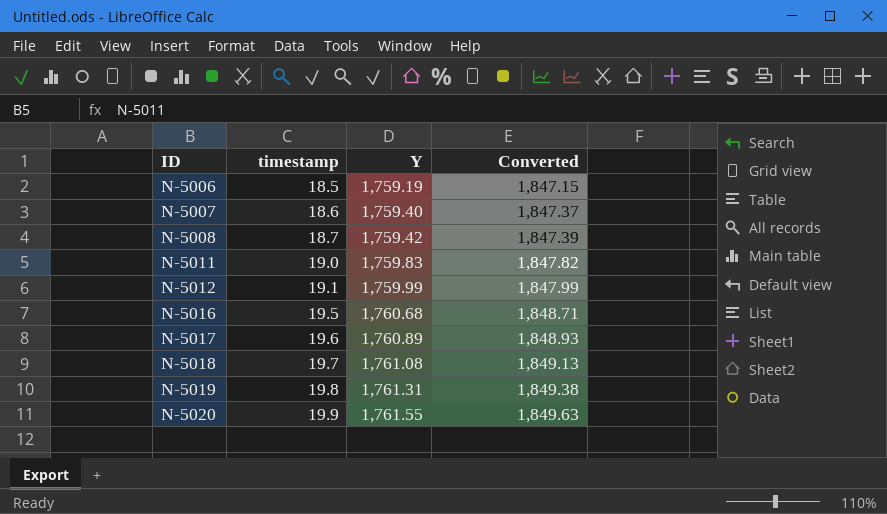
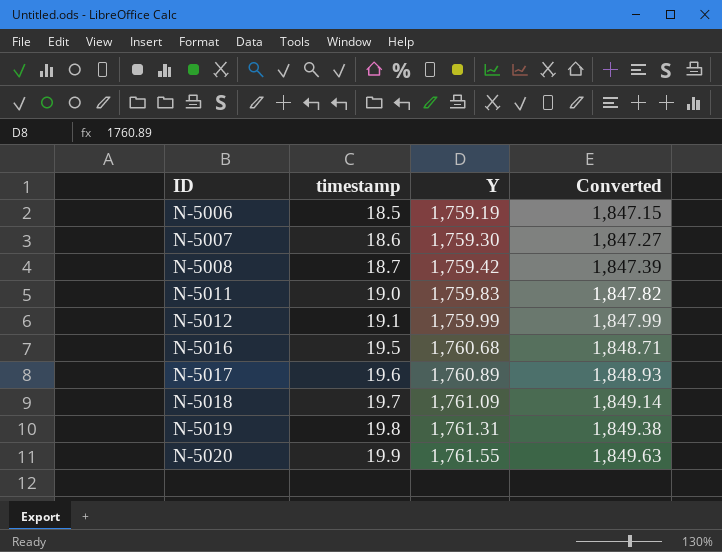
N-5007 | Y: 1,759.40 -> 1,759.30
N-5007 | Converted: 1,847.37 -> 1,847.27
N-5018 | Y: 1,761.08 -> 1,761.09
N-5018 | Converted: 1,849.13 -> 1,849.14

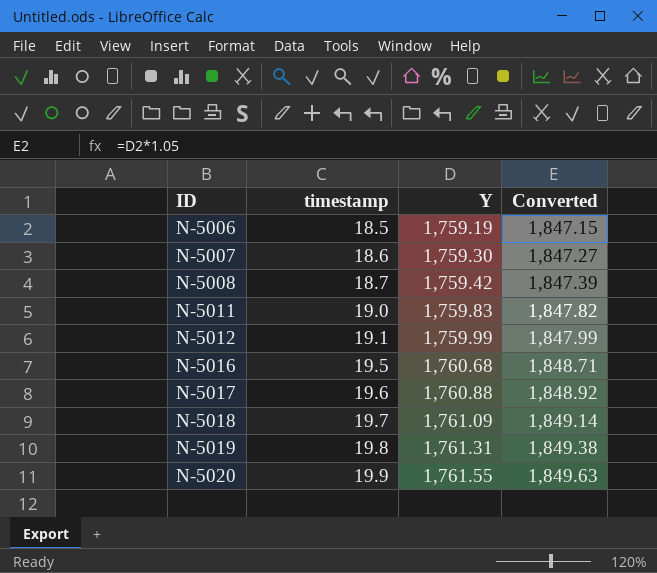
N-5017 | Y: 1,760.89 -> 1,760.88
N-5017 | Converted: 1,848.93 -> 1,848.92

